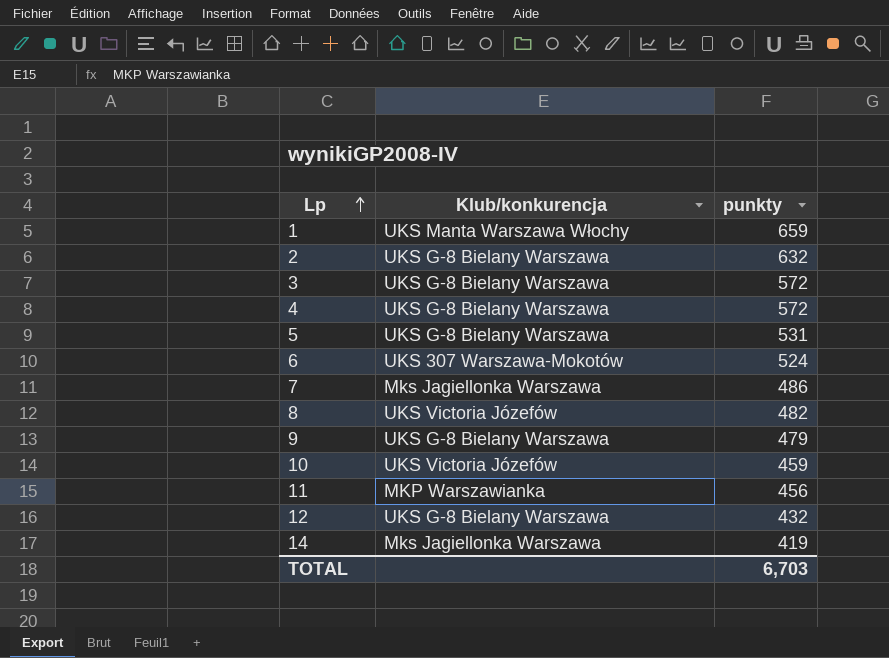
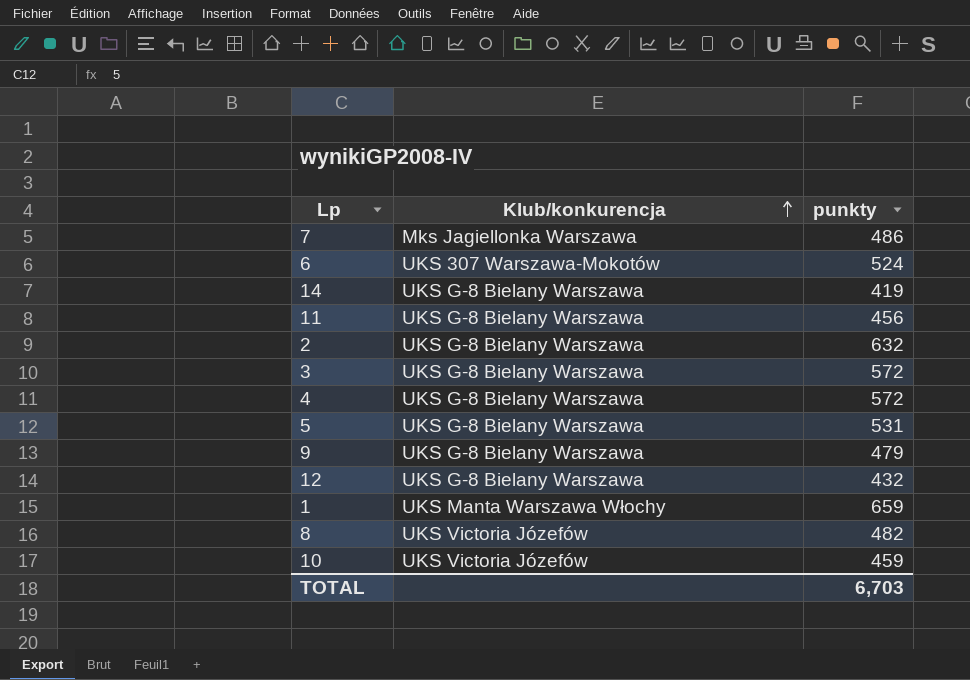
row order: Lp ascending -> Klub/konkurencja ascending
14 | Klub/konkurencja: Mks Jagiellonka Warszawa -> UKS G-8 Bielany Warszawa
11 | Klub/konkurencja: MKP Warszawianka -> UKS G-8 Bielany Warszawa

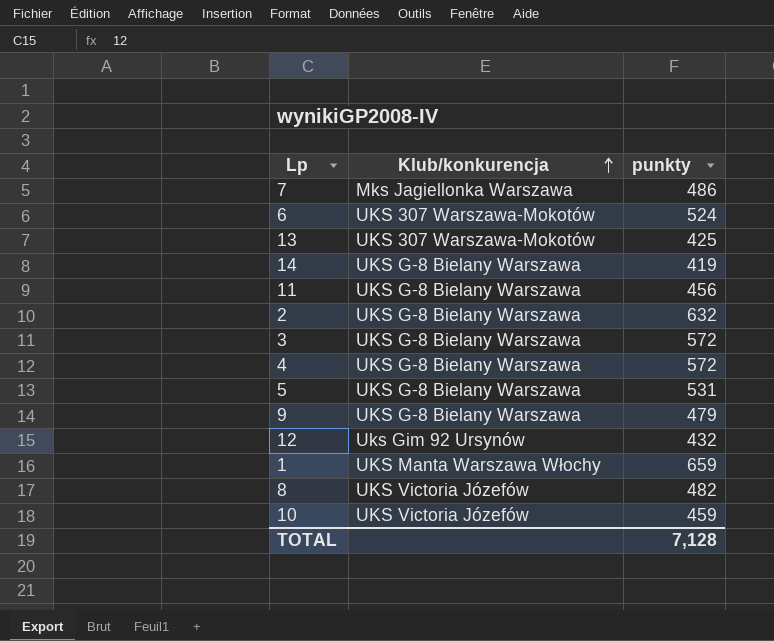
row 13: none -> UKS 307 Warszawa-Mokotów | 425
12 | Klub/konkurencja: UKS G-8 Bielany Warszawa -> Uks Gim 92 Ursynów
TOTAL | punkty: 6,703 -> 7,128

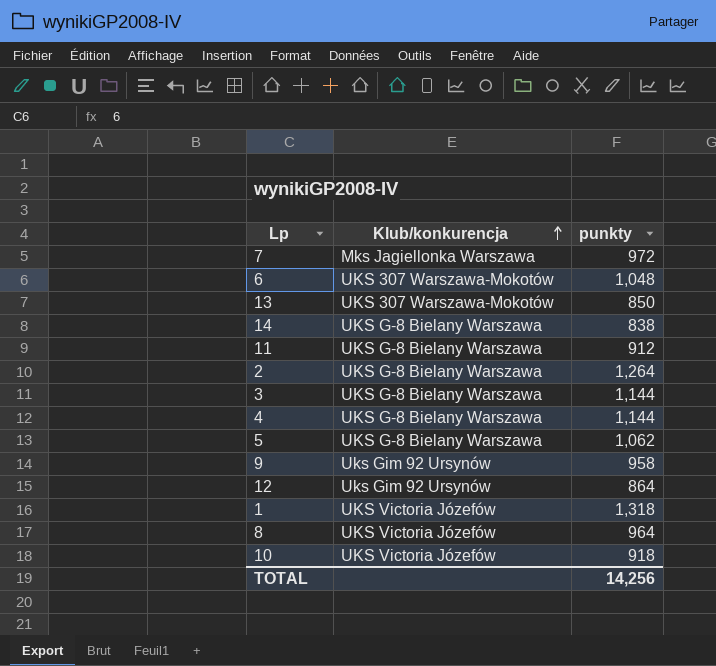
7 | punkty: 486 -> 972
6 | punkty: 524 -> 1,048
13 | punkty: 425 -> 850
14 | punkty: 419 -> 838
11 | punkty: 456 -> 912
2 | punkty: 632 -> 1,264
3 | punkty: 572 -> 1,144
4 | punkty: 572 -> 1,144
5 | punkty: 531 -> 1,062
9 | Klub/konkurencja: UKS G-8 Bielany Warszawa -> Uks Gim 92 Ursynów
9 | punkty: 479 -> 958
12 | punkty: 432 -> 864
1 | Klub/konkurencja: UKS Manta Warszawa Włochy -> UKS Victoria Józefów
1 | punkty: 659 -> 1,318
8 | punkty: 482 -> 964
10 | punkty: 459 -> 918
TOTAL | punkty: 7,128 -> 14,256

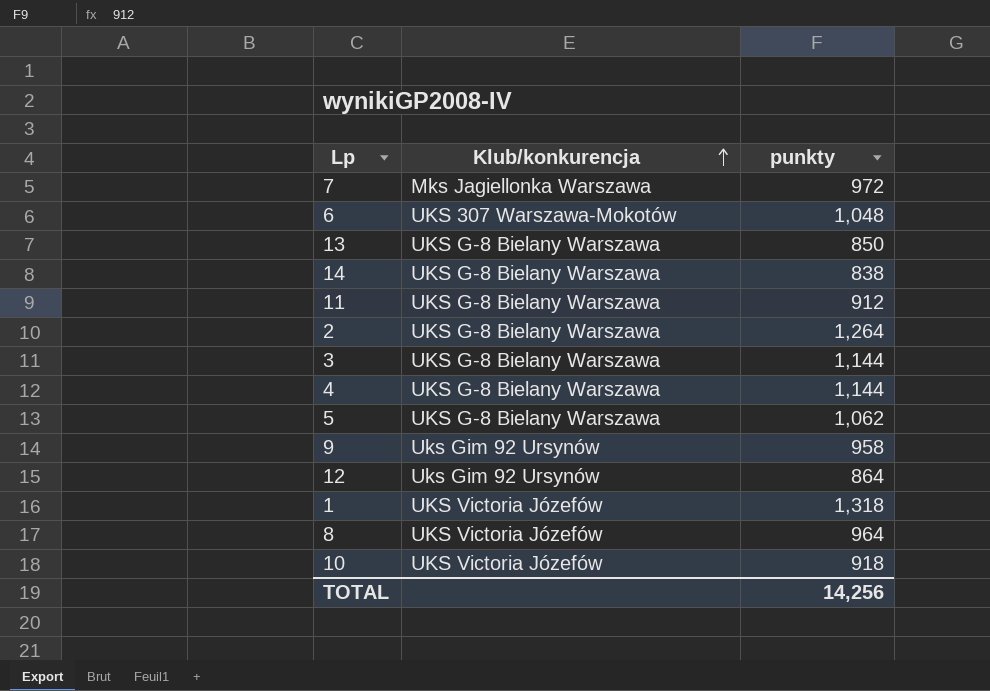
13 | Klub/konkurencja: UKS 307 Warszawa-Mokotów -> UKS G-8 Bielany Warszawa

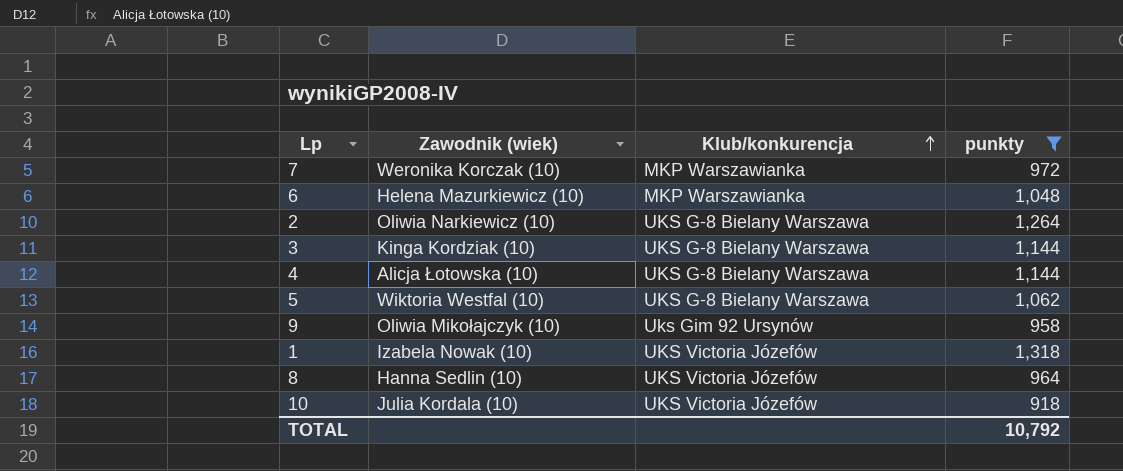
filter: none -> punkty >= 918
column Zawodnik (wiek) | position: none -> 2
7 | Klub/konkurencja: Mks Jagiellonka Warszawa -> MKP Warszawianka
6 | Klub/konkurencja: UKS 307 Warszawa-Mokotów -> MKP Warszawianka
TOTAL | punkty: 14,256 -> 10,792

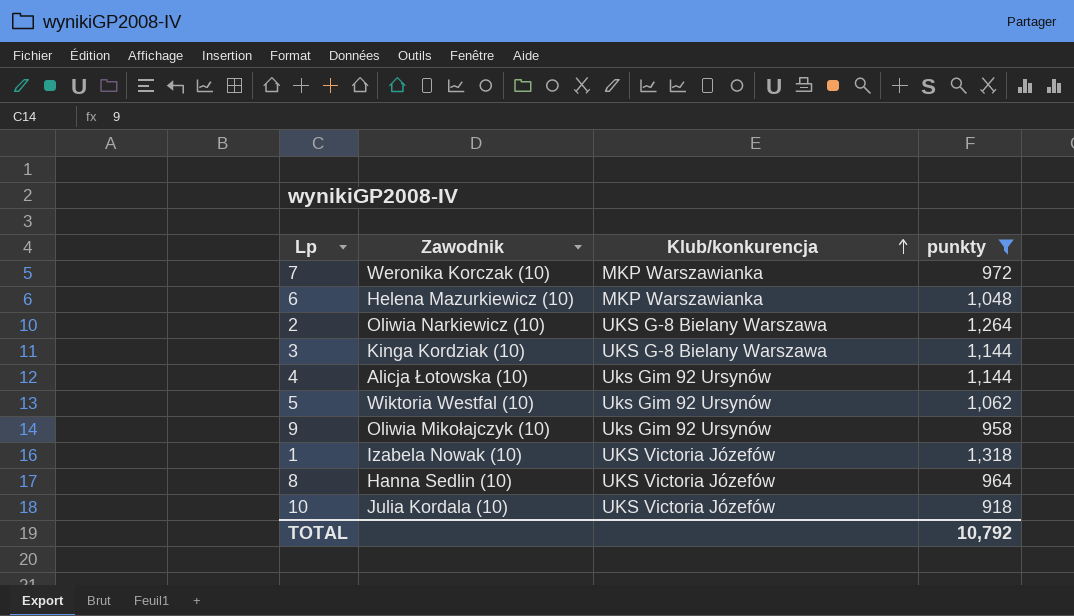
column name: Zawodnik (wiek) -> Zawodnik
4 | Klub/konkurencja: UKS G-8 Bielany Warszawa -> Uks Gim 92 Ursynów
5 | Klub/konkurencja: UKS G-8 Bielany Warszawa -> Uks Gim 92 Ursynów

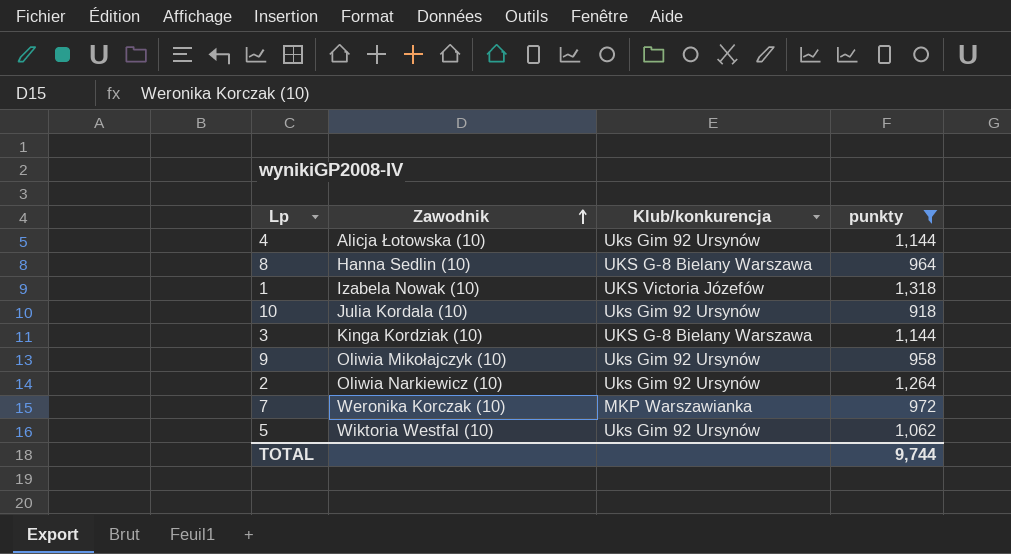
row order: Klub/konkurencja ascending -> Zawodnik ascending
row 6: Helena Mazurkiewicz (10) | MKP Warszawianka | 1,048 -> none
8 | Klub/konkurencja: UKS Victoria Józefów -> UKS G-8 Bielany Warszawa
10 | Klub/konkurencja: UKS Victoria Józefów -> Uks Gim 92 Ursynów
2 | Klub/konkurencja: UKS G-8 Bielany Warszawa -> Uks Gim 92 Ursynów
TOTAL | punkty: 10,792 -> 9,744

